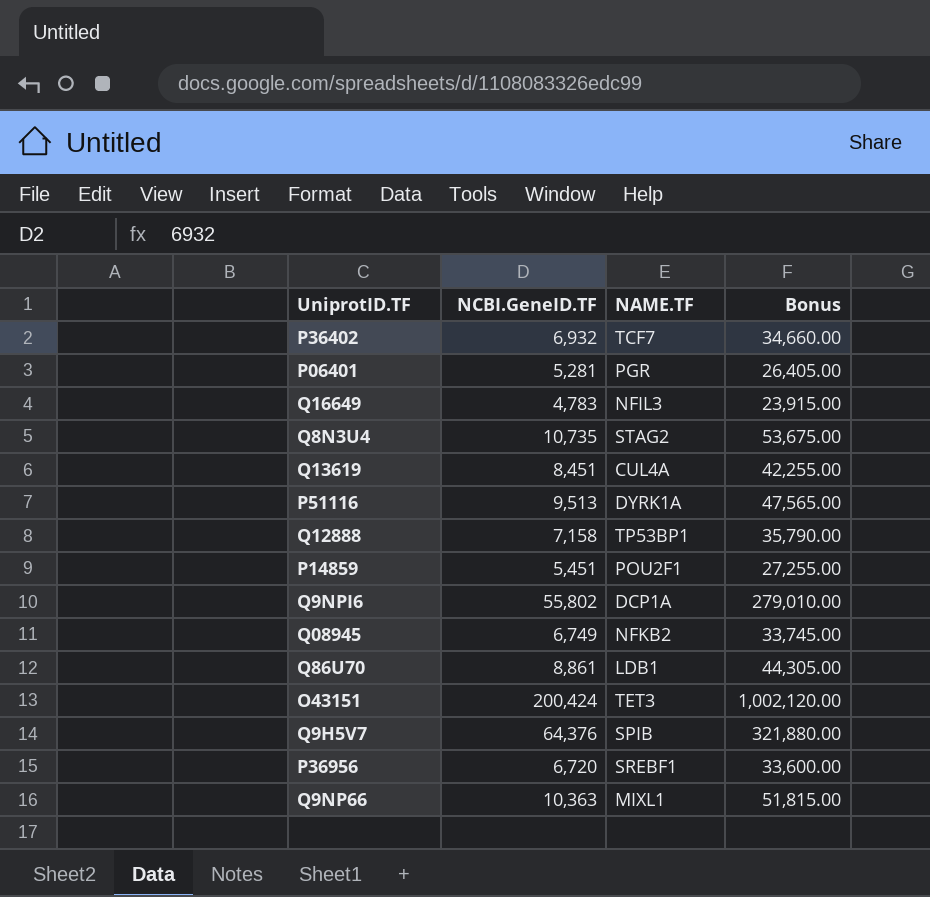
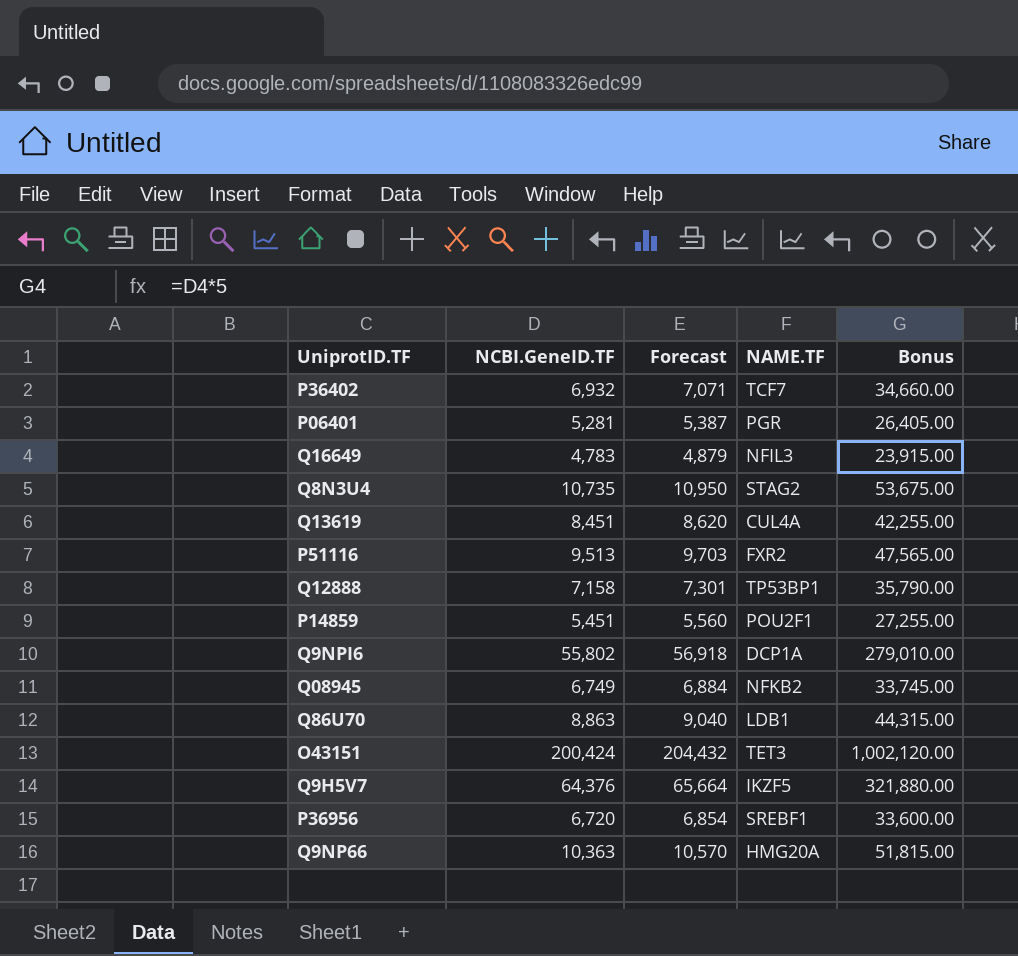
column Forecast | formula: none -> [NCBI.GeneID.TF] * 1.02
P51116 | NAME.TF: DYRK1A -> FXR2
Q86U70 | NCBI.GeneID.TF: 8,861 -> 8,863
Q86U70 | Bonus: 44,305.00 -> 44,315.00
Q9H5V7 | NAME.TF: SPIB -> IKZF5
Q9NP66 | NAME.TF: MIXL1 -> HMG20A

